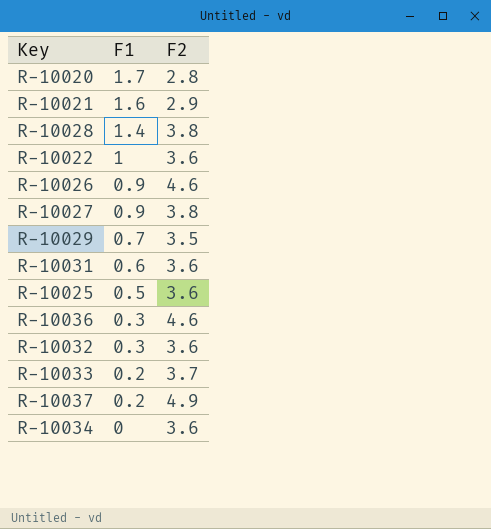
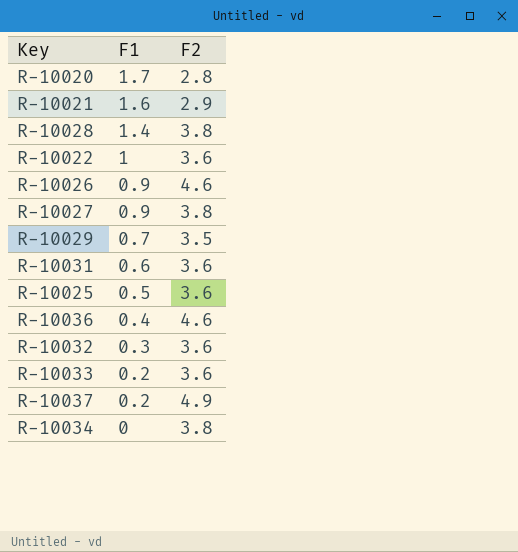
R-10036 | F1: 0.3 -> 0.4
R-10033 | F2: 3.7 -> 3.6
R-10034 | F2: 3.6 -> 3.8

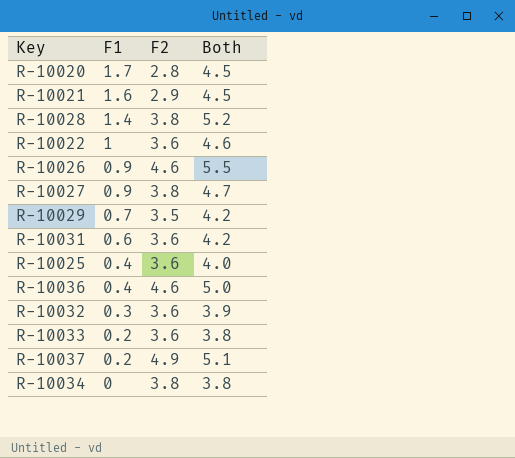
column Both | formula: none -> [F1] + [F2]
R-10025 | F1: 0.5 -> 0.4

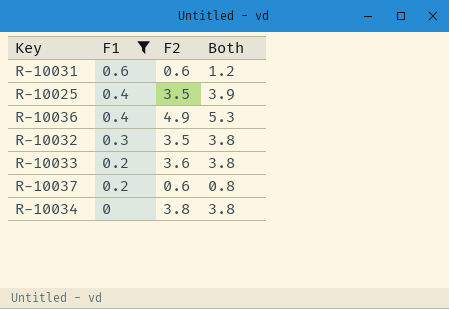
filter: none -> F1 <= 0.6
R-10031 | F2: 3.6 -> 0.6
R-10031 | Both: 4.2 -> 1.2
R-10025 | F2: 3.6 -> 3.5
R-10025 | Both: 4.0 -> 3.9
R-10036 | F2: 4.6 -> 4.9
R-10036 | Both: 5.0 -> 5.3
R-10032 | F2: 3.6 -> 3.5
R-10032 | Both: 3.9 -> 3.8
R-10037 | F2: 4.9 -> 0.6
R-10037 | Both: 5.1 -> 0.8

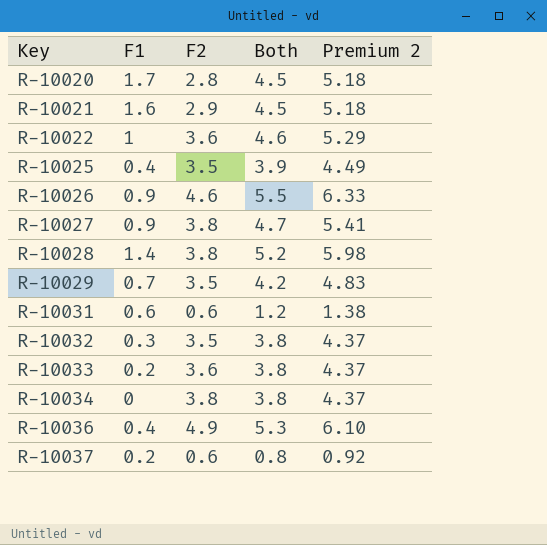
filter: F1 <= 0.6 -> none
row order: F1 descending -> Key ascending
column Premium 2 | formula: none -> [Both] * 1.15

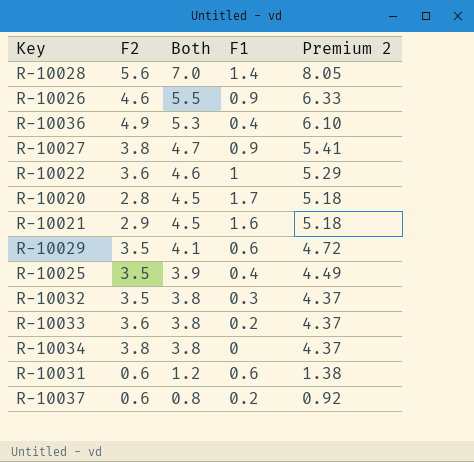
row order: Key ascending -> Both descending
column F1 | position: 2 -> 4
R-10028 | F2: 3.8 -> 5.6
R-10028 | Both: 5.2 -> 7.0
R-10028 | Premium 2: 5.98 -> 8.05
R-10029 | Both: 4.2 -> 4.1
R-10029 | F1: 0.7 -> 0.6
R-10029 | Premium 2: 4.83 -> 4.72

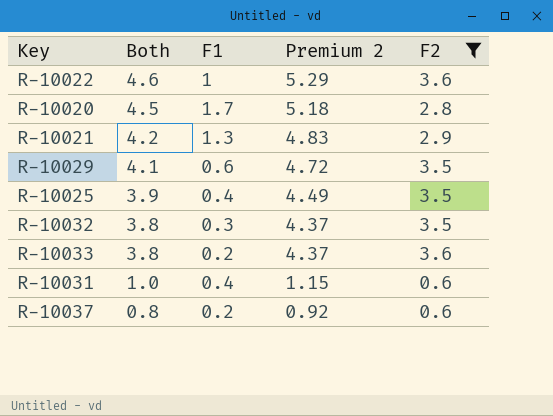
filter: none -> F2 <= 3.6
column F2 | position: 2 -> 5
R-10021 | Both: 4.5 -> 4.2
R-10021 | F1: 1.6 -> 1.3
R-10021 | Premium 2: 5.18 -> 4.83
R-10031 | Both: 1.2 -> 1.0
R-10031 | F1: 0.6 -> 0.4
R-10031 | Premium 2: 1.38 -> 1.15

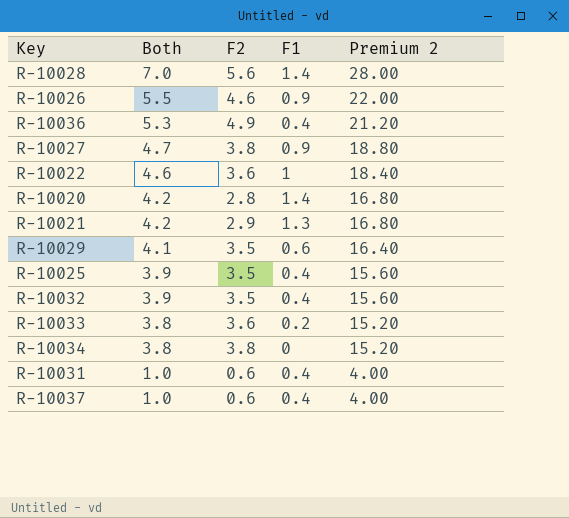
filter: F2 <= 3.6 -> none
column F2 | position: 5 -> 3
column Premium 2 | formula: [Both] * 1.15 -> [Both] * 4
R-10020 | Both: 4.5 -> 4.2
R-10020 | F1: 1.7 -> 1.4
R-10032 | Both: 3.8 -> 3.9
R-10032 | F1: 0.3 -> 0.4
R-10037 | Both: 0.8 -> 1.0
R-10037 | F1: 0.2 -> 0.4

